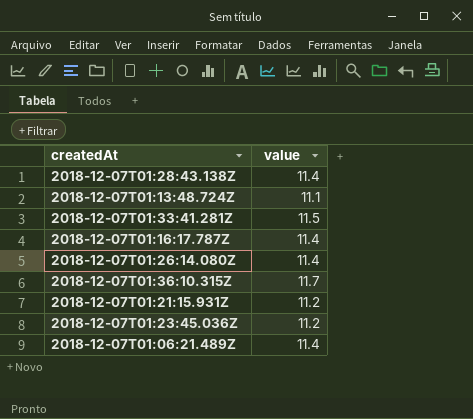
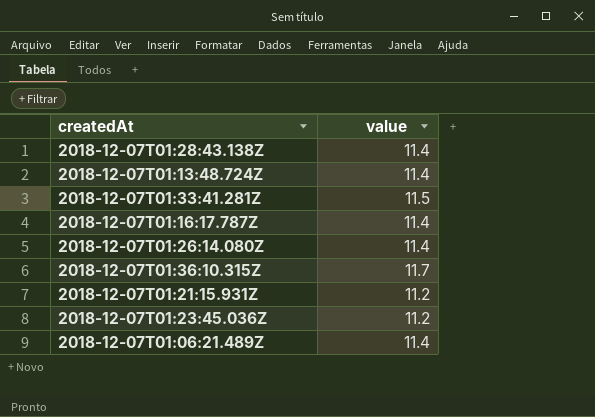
2018-12-07T01:13:48.724Z | value: 11.1 -> 11.4

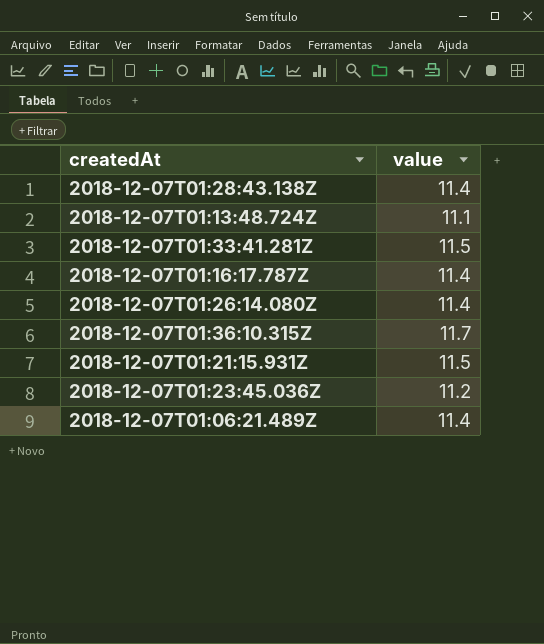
2018-12-07T01:13:48.724Z | value: 11.4 -> 11.1
2018-12-07T01:21:15.931Z | value: 11.2 -> 11.5

